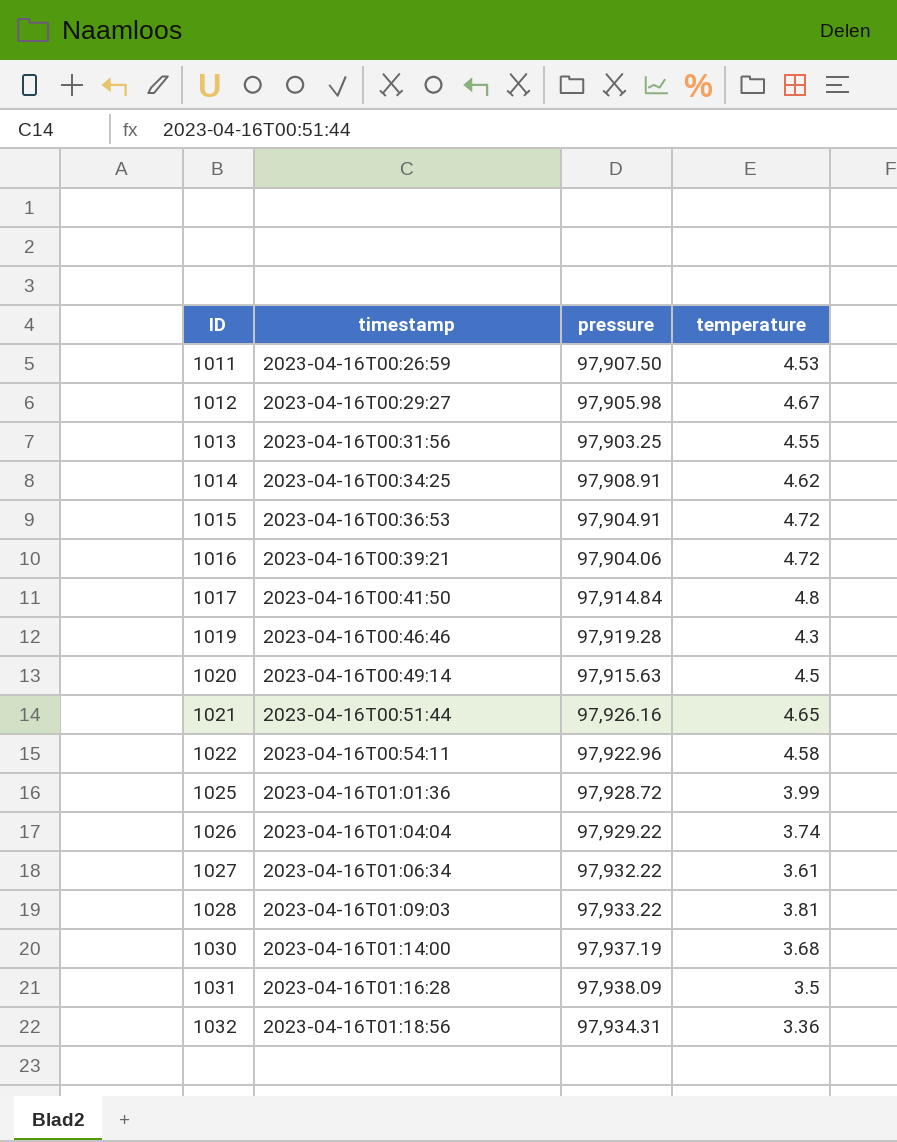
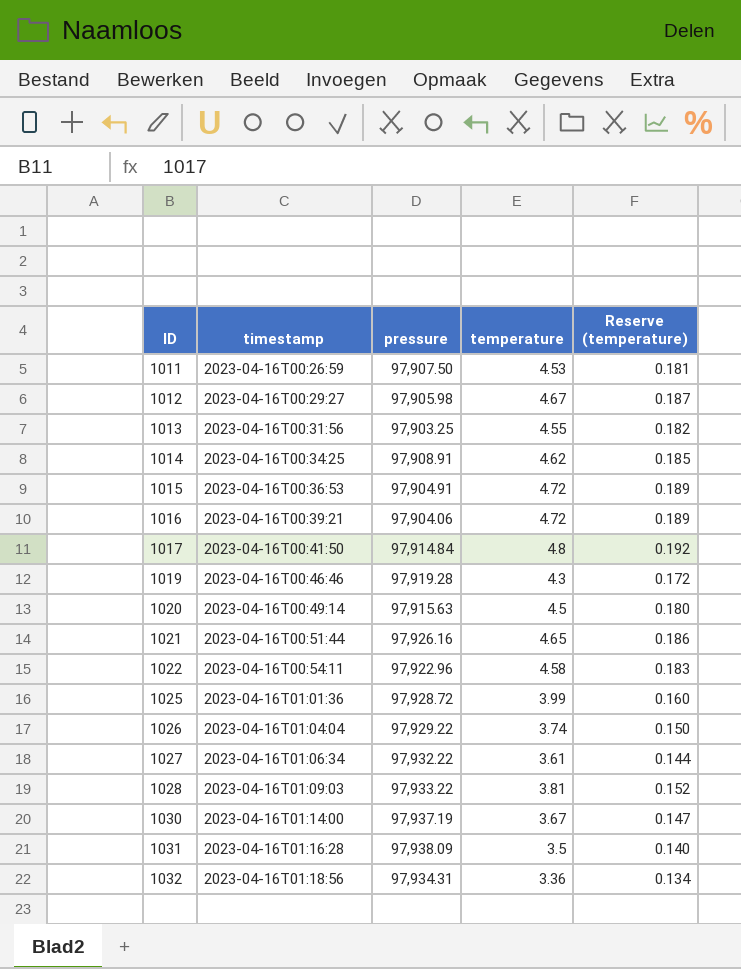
column Reserve (temperature) | formula: none -> [temperature] * 0.04
1030 | temperature: 3.68 -> 3.67

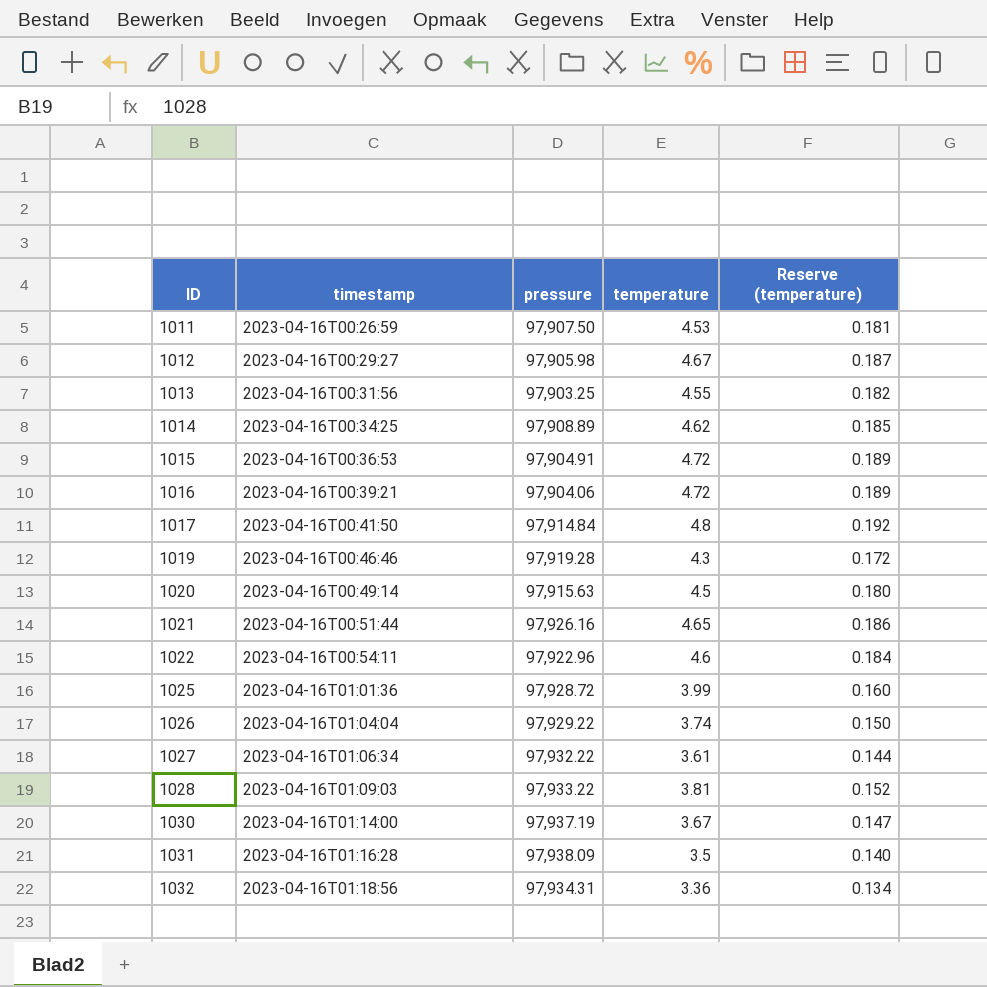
1014 | pressure: 97,908.91 -> 97,908.89
1022 | temperature: 4.58 -> 4.6
1022 | Reserve (temperature): 0.183 -> 0.184

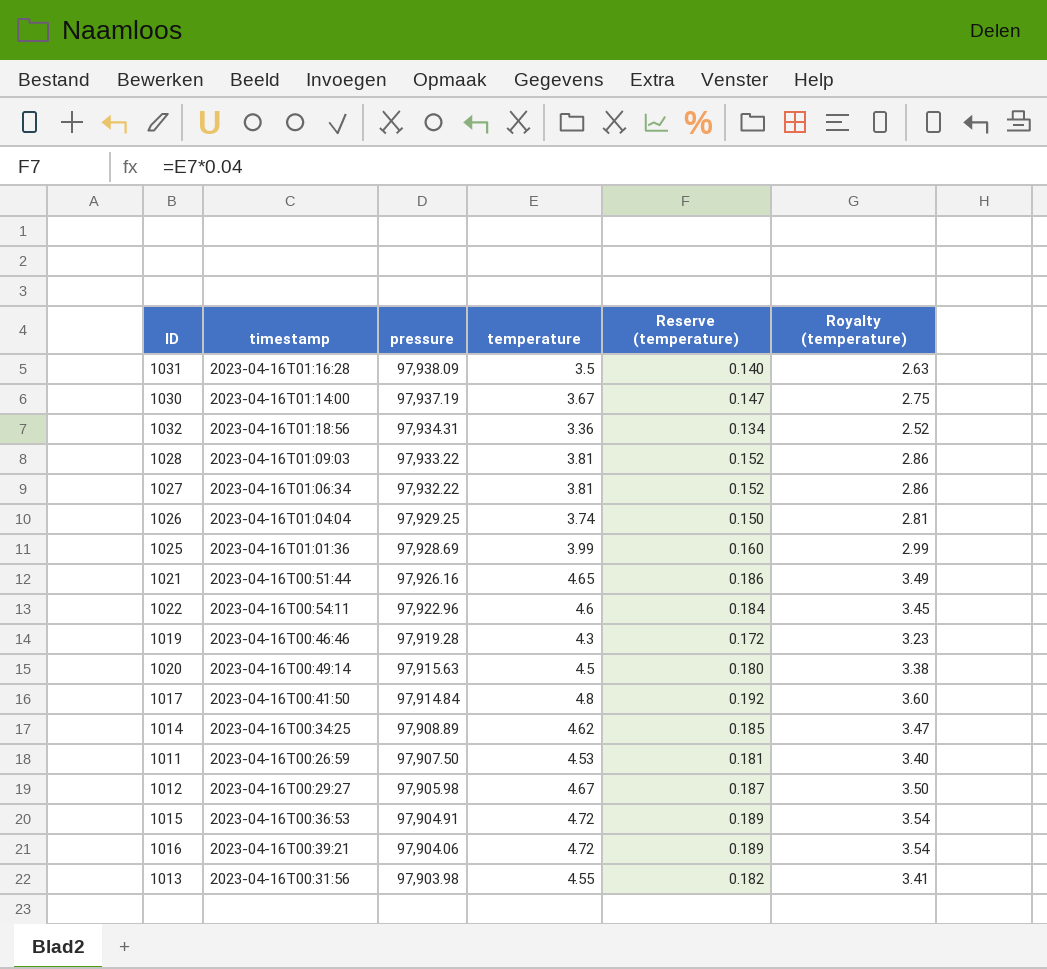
row order: ID ascending -> pressure descending
column Royalty (temperature) | formula: none -> [temperature] * 0.75
1027 | temperature: 3.61 -> 3.81
1027 | Reserve (temperature): 0.144 -> 0.152
1026 | pressure: 97,929.22 -> 97,929.25
1025 | pressure: 97,928.72 -> 97,928.69
1013 | pressure: 97,903.25 -> 97,903.98

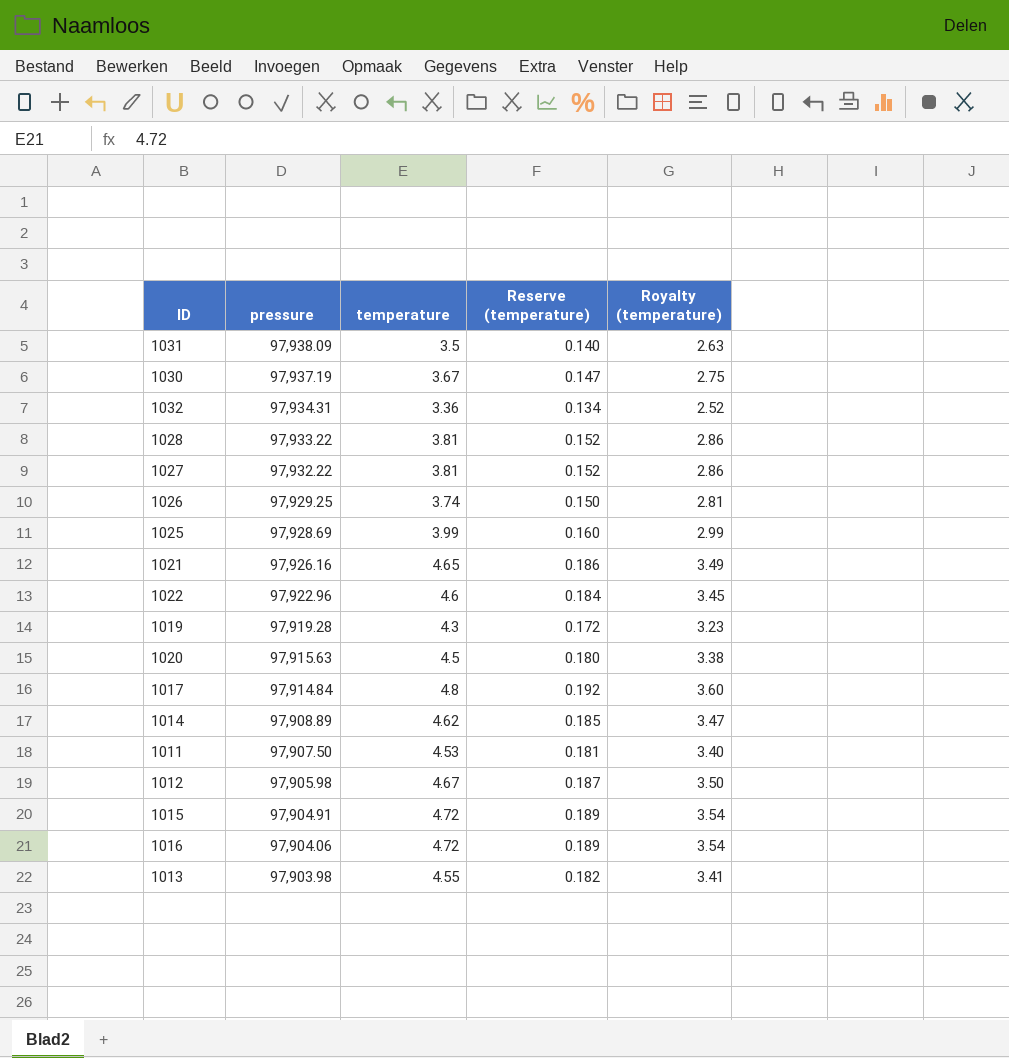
column timestamp | position: 2 -> none

